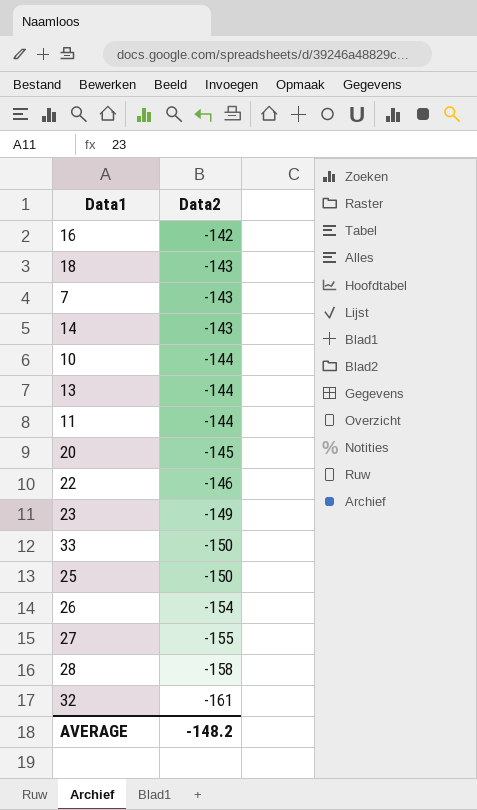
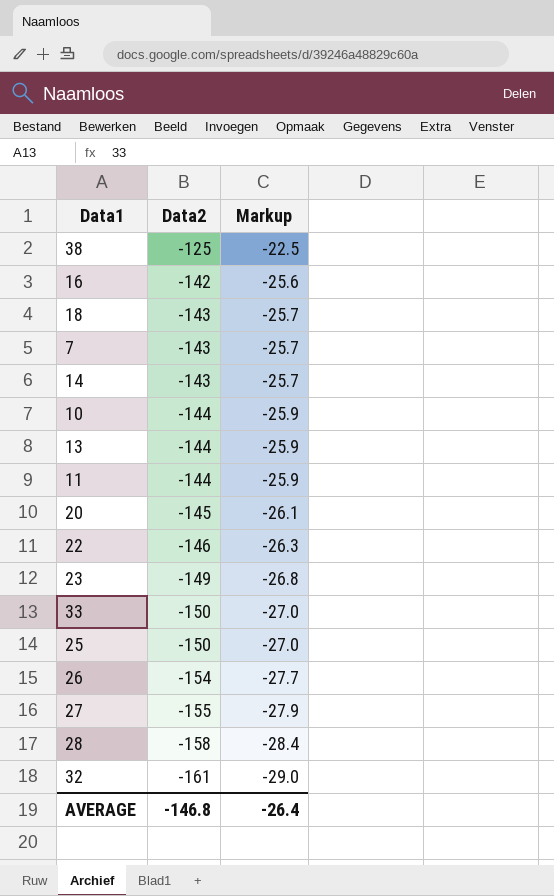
column Markup | formula: none -> [Data2] * 0.18
row 38: none -> -125 | -22.5
AVERAGE | Data2: -148.2 -> -146.8

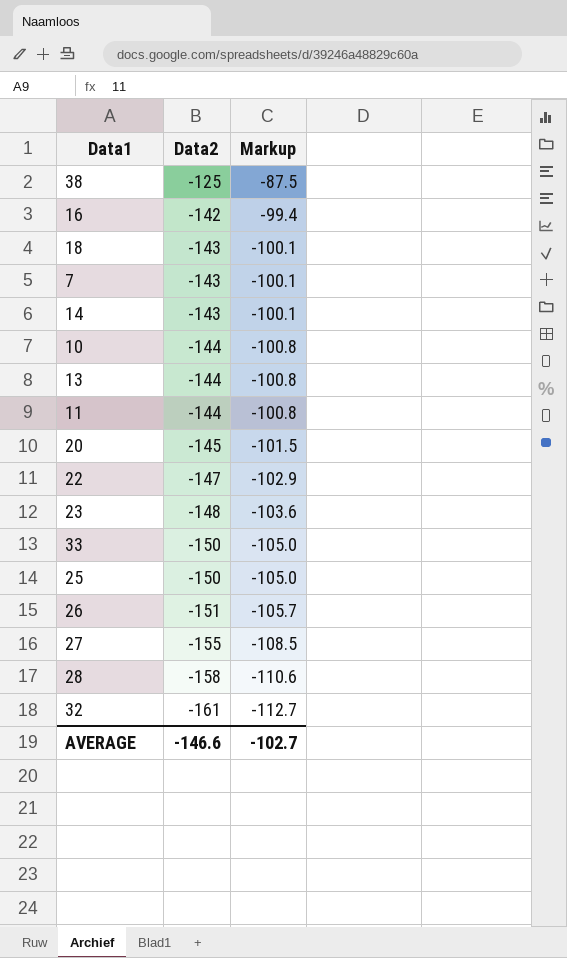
column Markup | formula: [Data2] * 0.18 -> [Data2] * 0.7
22 | Data2: -146 -> -147
23 | Data2: -149 -> -148
26 | Data2: -154 -> -151
AVERAGE | Data2: -146.8 -> -146.6
AVERAGE | Markup: -26.4 -> -102.7

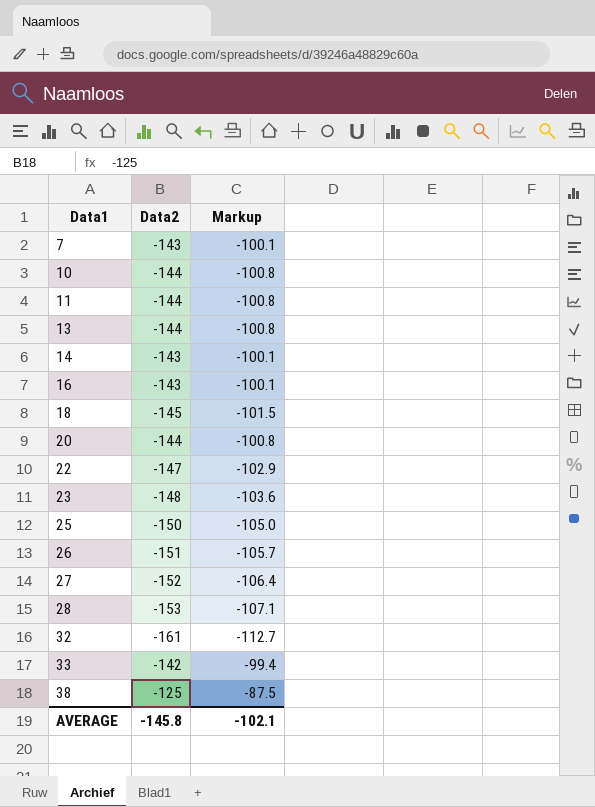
row order: Data2 descending -> Data1 ascending
16 | Data2: -142 -> -143
16 | Markup: -99.4 -> -100.1
18 | Data2: -143 -> -145
18 | Markup: -100.1 -> -101.5
20 | Data2: -145 -> -144
20 | Markup: -101.5 -> -100.8
27 | Data2: -155 -> -152
27 | Markup: -108.5 -> -106.4
28 | Data2: -158 -> -153
28 | Markup: -110.6 -> -107.1
33 | Data2: -150 -> -142
33 | Markup: -105.0 -> -99.4
AVERAGE | Data2: -146.6 -> -145.8
AVERAGE | Markup: -102.7 -> -102.1

